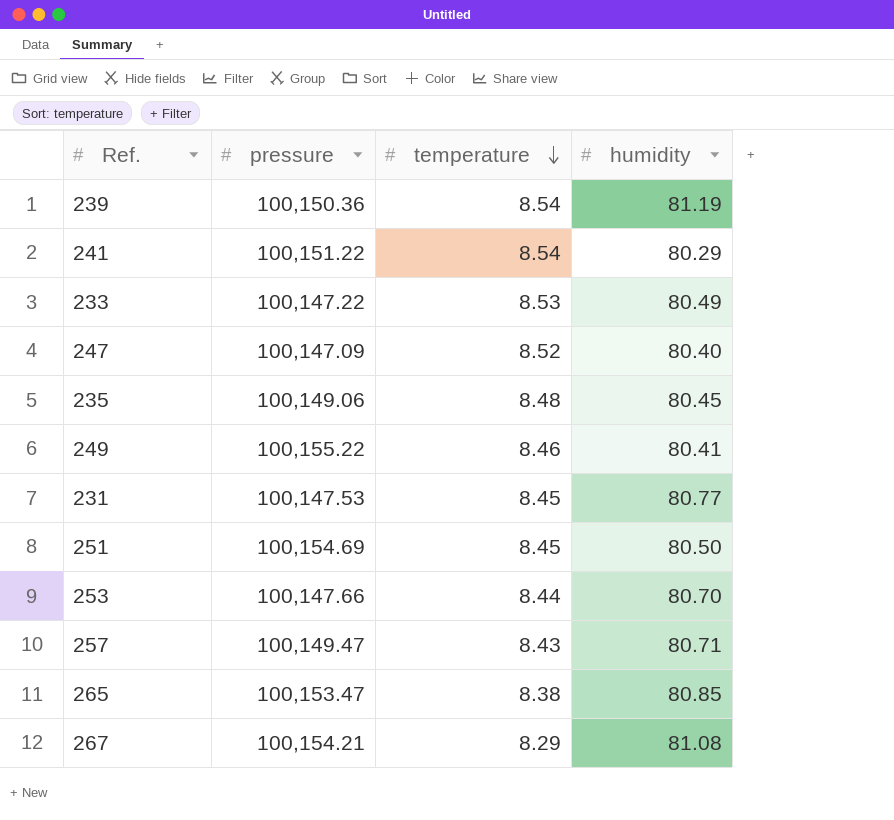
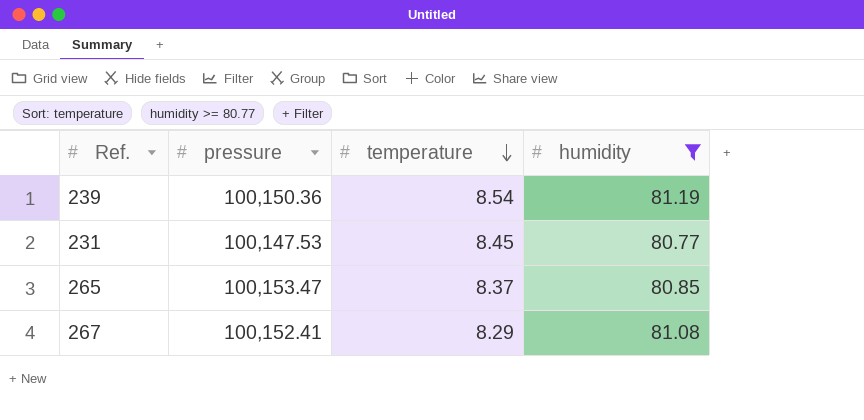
filter: none -> humidity >= 80.77
265 | temperature: 8.38 -> 8.37
267 | pressure: 100,154.21 -> 100,152.41

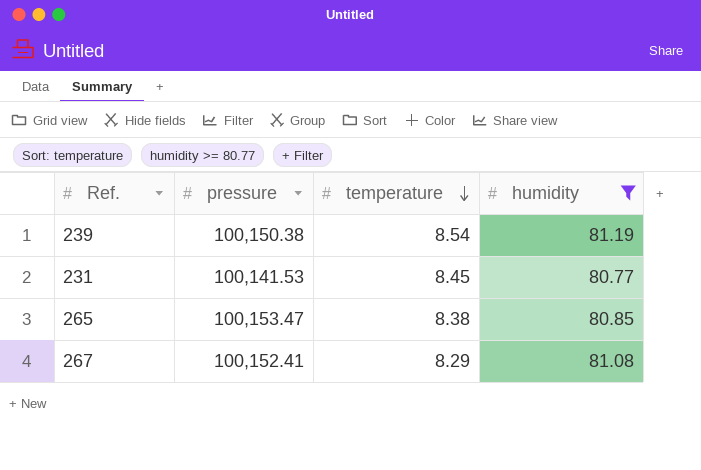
239 | pressure: 100,150.36 -> 100,150.38
231 | pressure: 100,147.53 -> 100,141.53
265 | temperature: 8.37 -> 8.38

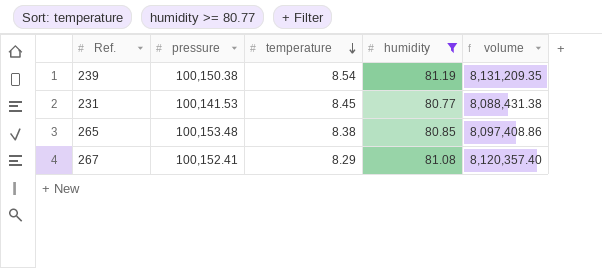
column volume | formula: none -> [pressure] * [humidity]
265 | pressure: 100,153.47 -> 100,153.48

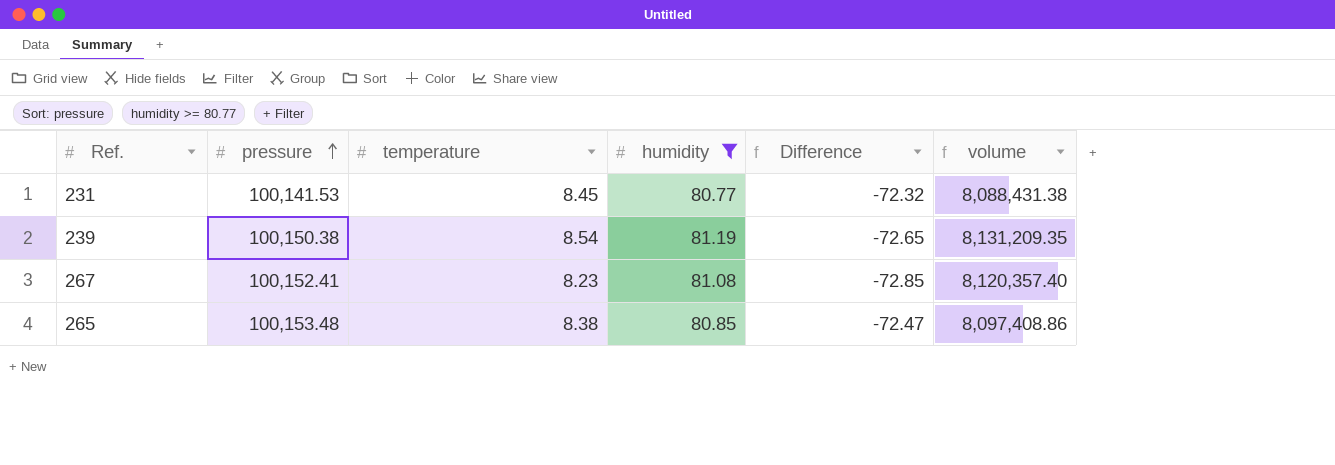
row order: temperature descending -> pressure ascending
column Difference | formula: none -> [temperature] - [humidity]
267 | temperature: 8.29 -> 8.23

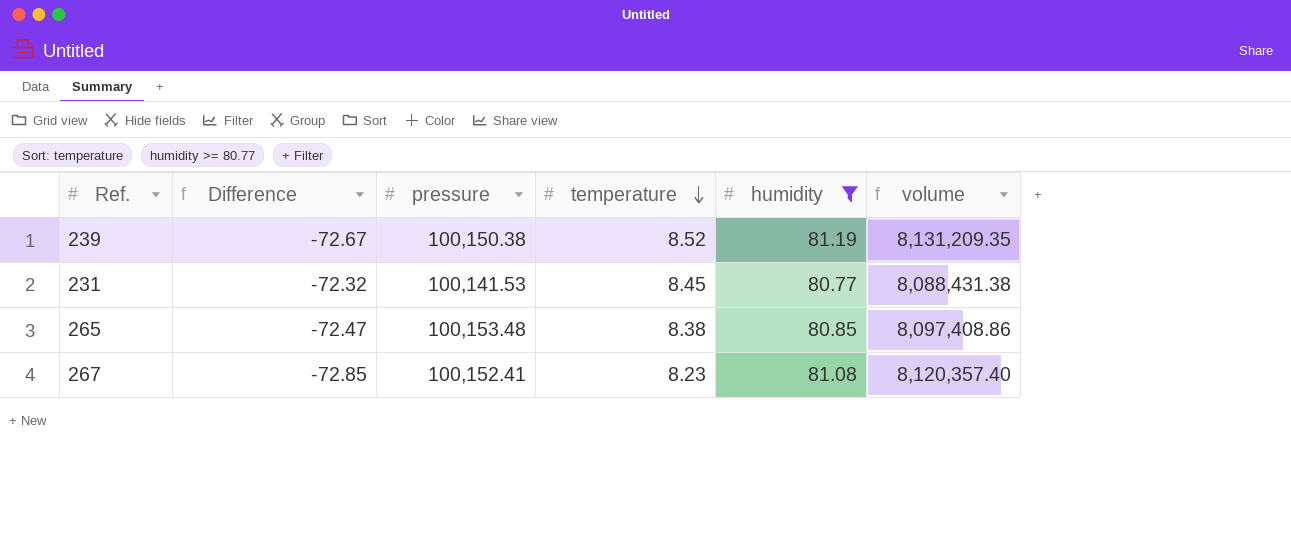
row order: pressure ascending -> temperature descending
column Difference | position: 5 -> 2
239 | Difference: -72.65 -> -72.67
239 | temperature: 8.54 -> 8.52

